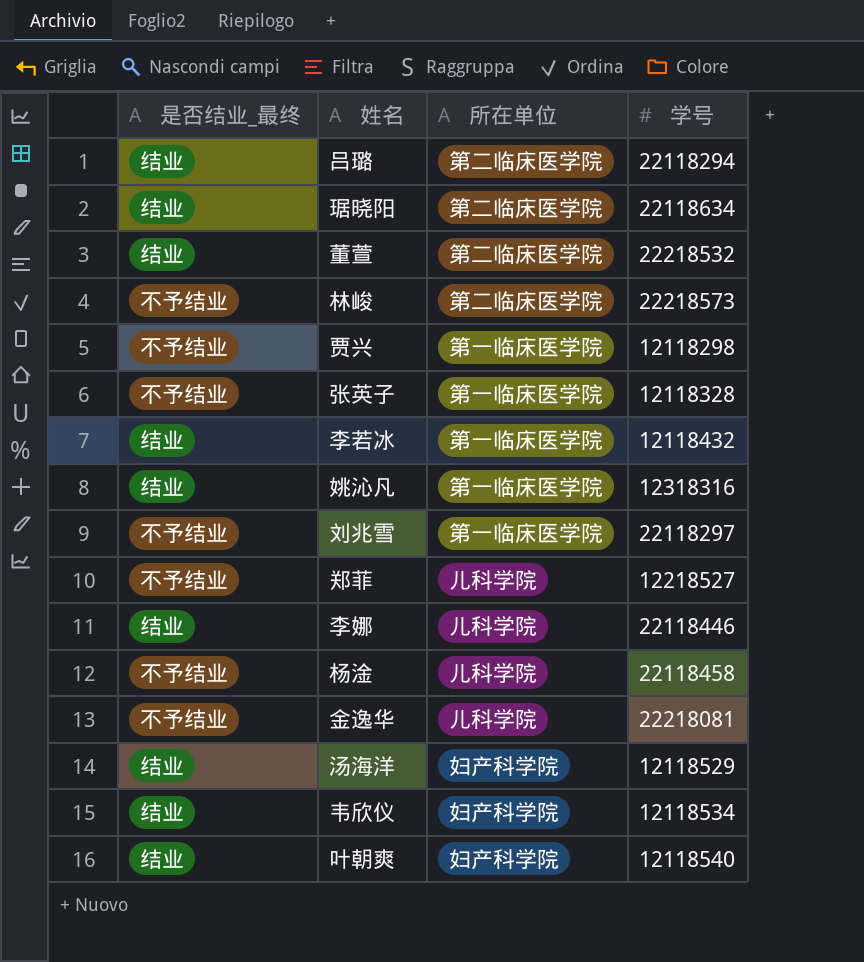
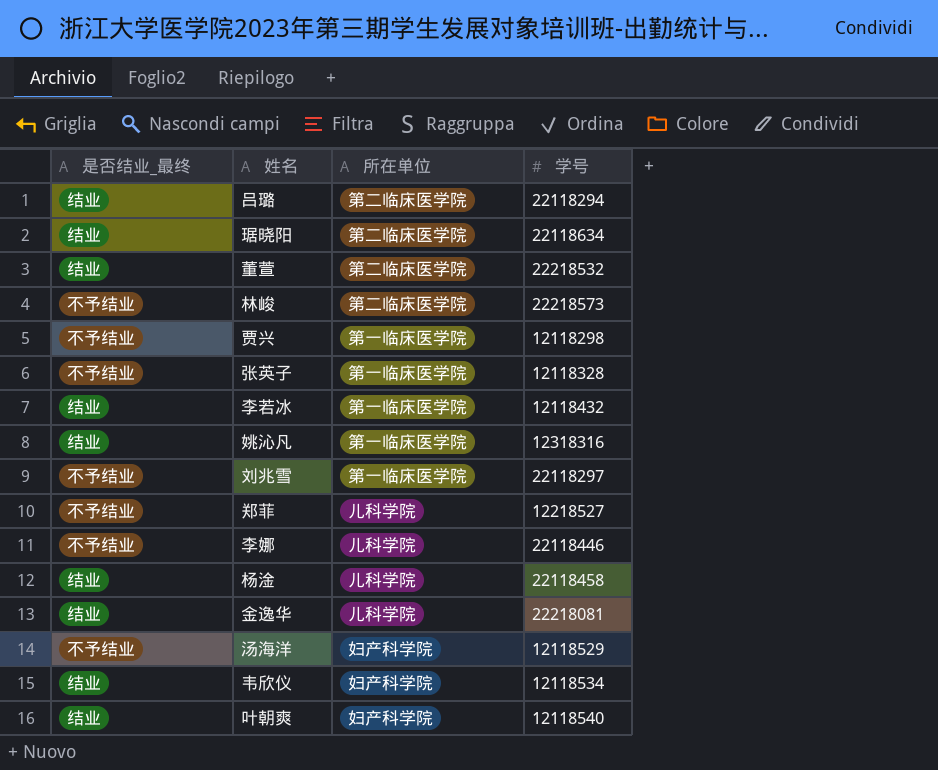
李娜 | 是否结业_最终: 结业 -> 不予结业
杨淦 | 是否结业_最终: 不予结业 -> 结业
金逸华 | 是否结业_最终: 不予结业 -> 结业
汤海洋 | 是否结业_最终: 结业 -> 不予结业

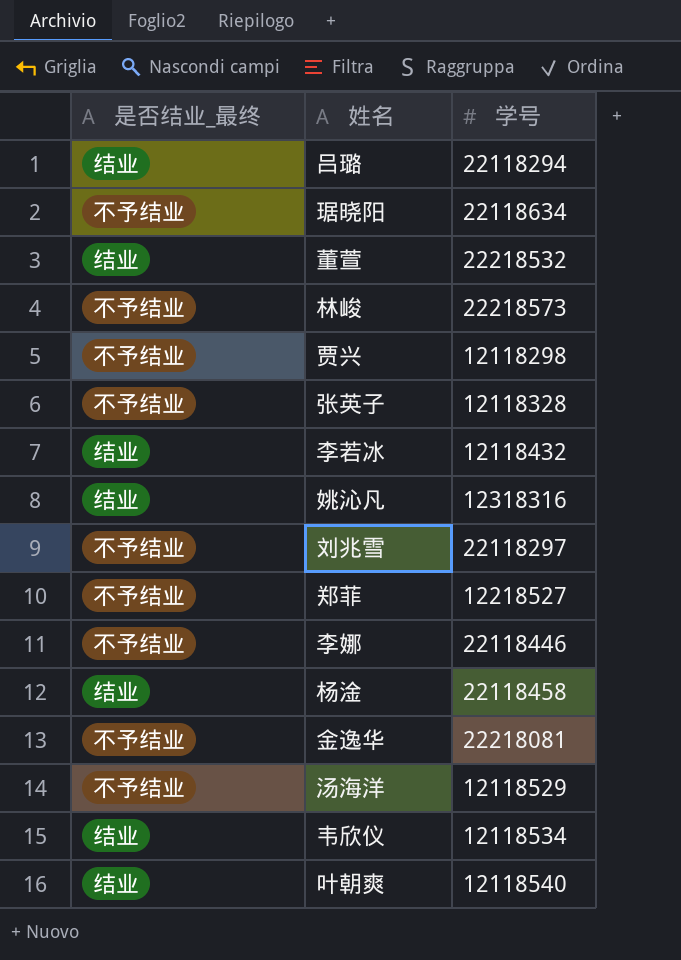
column 所在单位 | position: 3 -> none
琚晓阳 | 是否结业_最终: 结业 -> 不予结业
金逸华 | 是否结业_最终: 结业 -> 不予结业

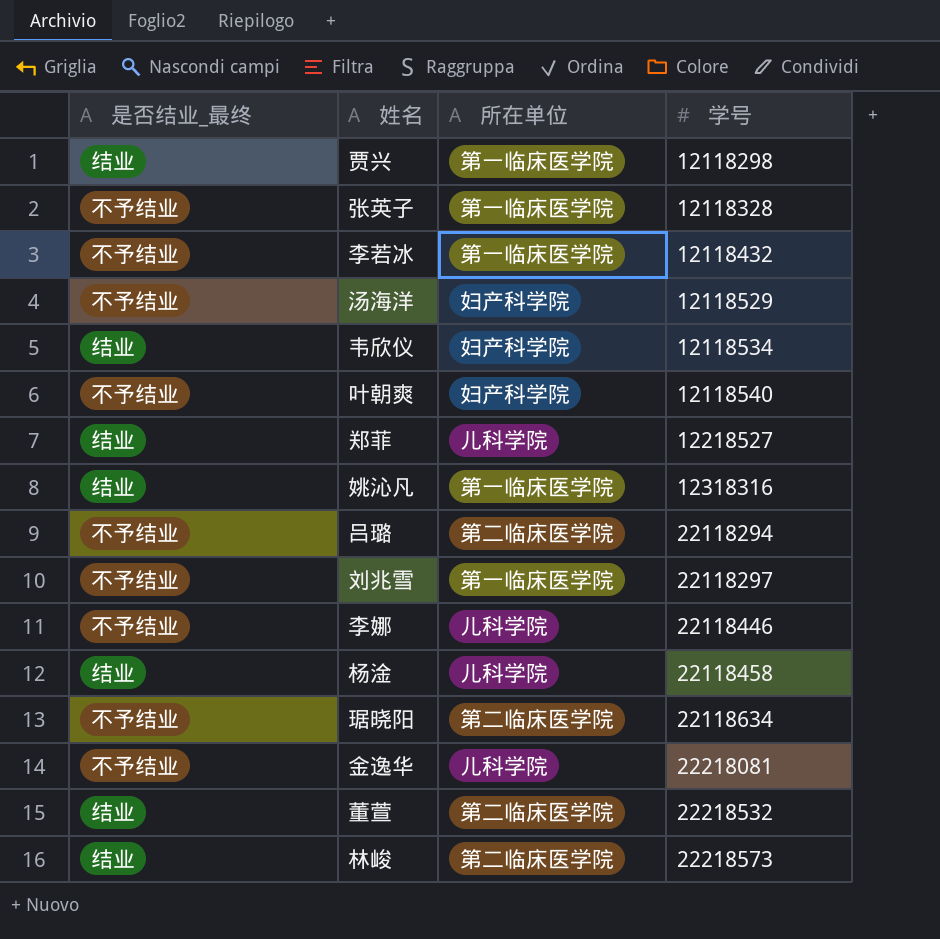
row order: none -> 学号 ascending
column 所在单位 | position: none -> 3
贾兴 | 是否结业_最终: 不予结业 -> 结业
李若冰 | 是否结业_最终: 结业 -> 不予结业
叶朝爽 | 是否结业_最终: 结业 -> 不予结业
郑菲 | 是否结业_最终: 不予结业 -> 结业
吕璐 | 是否结业_最终: 结业 -> 不予结业
林峻 | 是否结业_最终: 不予结业 -> 结业

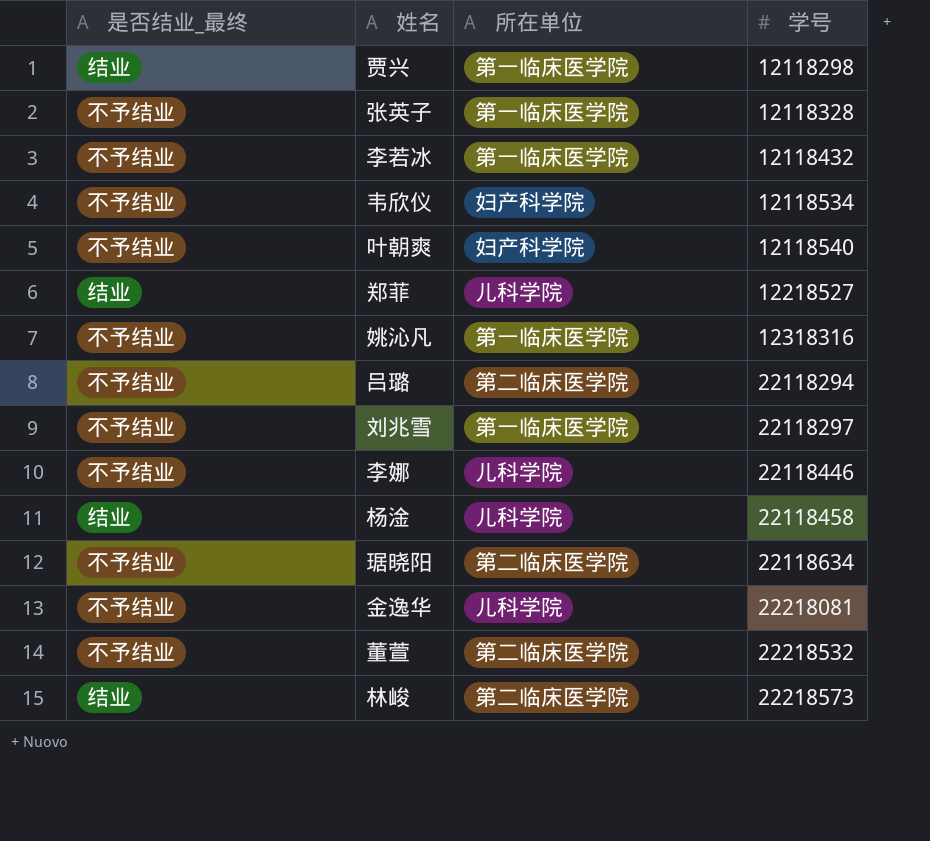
row 汤海洋: 不予结业 | 妇产科学院 | 12118529 -> none
韦欣仪 | 是否结业_最终: 结业 -> 不予结业
姚沁凡 | 是否结业_最终: 结业 -> 不予结业
董萱 | 是否结业_最终: 结业 -> 不予结业

